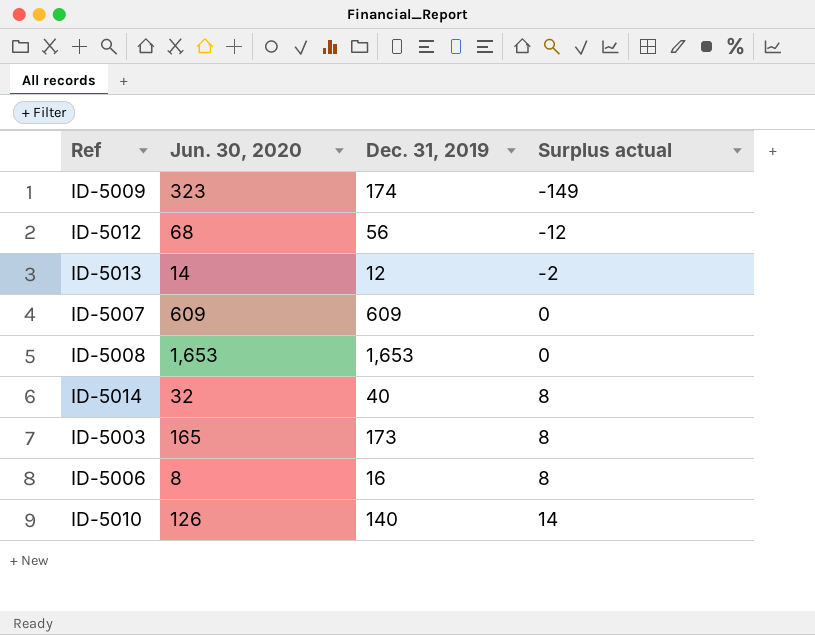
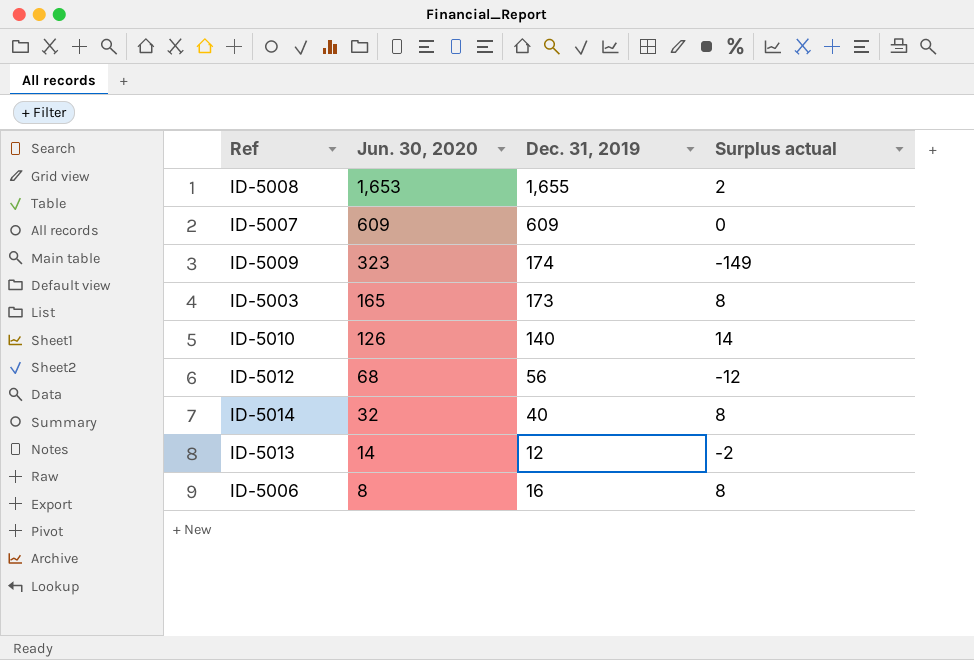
row order: Surplus actual ascending -> Jun. 30, 2020 descending
ID-5008 | Dec. 31, 2019: 1,653 -> 1,655
ID-5008 | Surplus actual: 0 -> 2

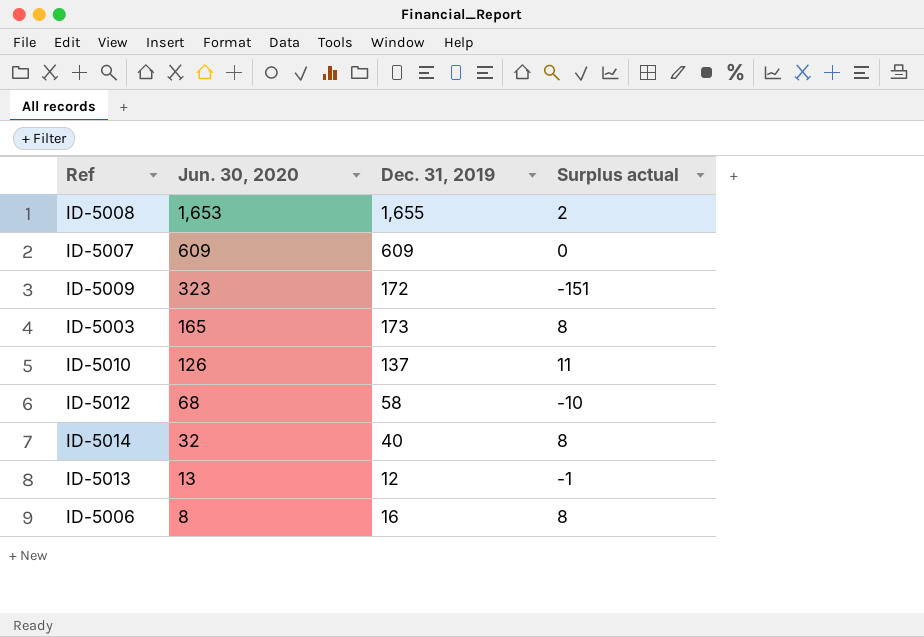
ID-5009 | Dec. 31, 2019: 174 -> 172
ID-5009 | Surplus actual: -149 -> -151
ID-5010 | Dec. 31, 2019: 140 -> 137
ID-5010 | Surplus actual: 14 -> 11
ID-5012 | Dec. 31, 2019: 56 -> 58
ID-5012 | Surplus actual: -12 -> -10
ID-5013 | Jun. 30, 2020: 14 -> 13
ID-5013 | Surplus actual: -2 -> -1

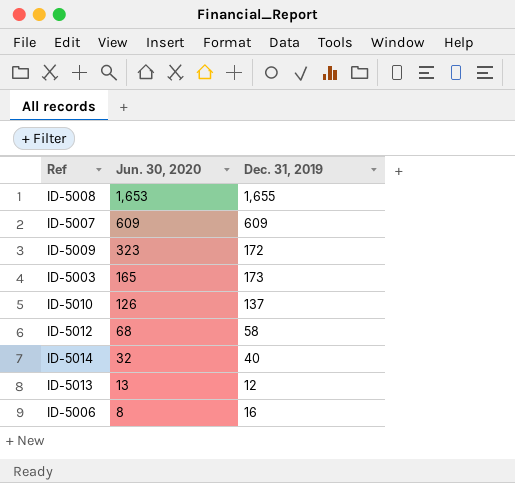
column Surplus actual | formula: [Dec. 31, 2019] - [Jun. 30, 2020] -> none

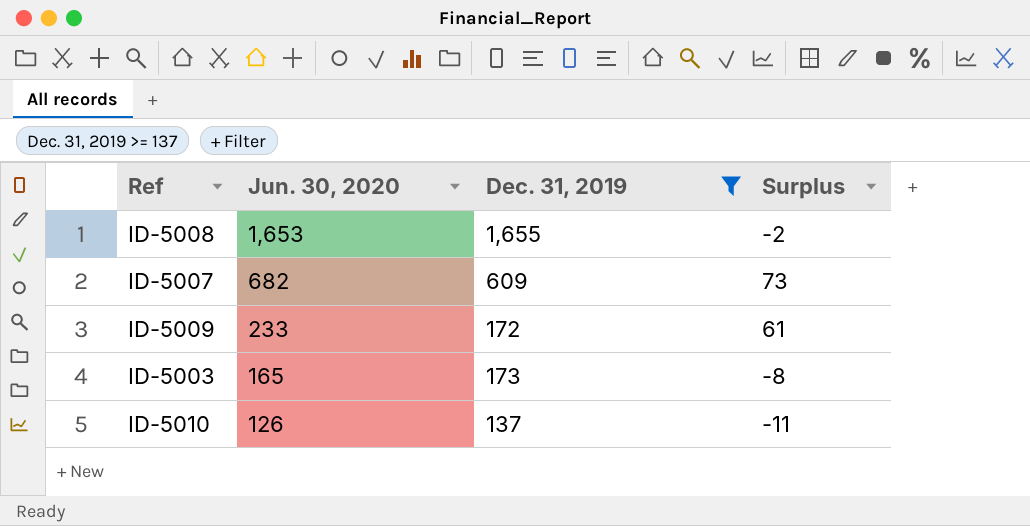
filter: none -> Dec. 31, 2019 >= 137
column Surplus | formula: none -> [Jun. 30, 2020] - [Dec. 31, 2019]
ID-5007 | Jun. 30, 2020: 609 -> 682
ID-5009 | Jun. 30, 2020: 323 -> 233

